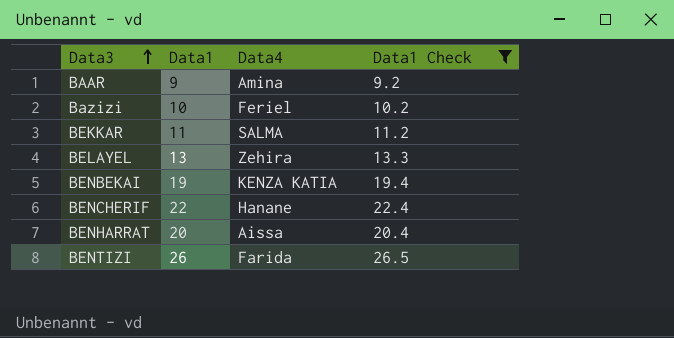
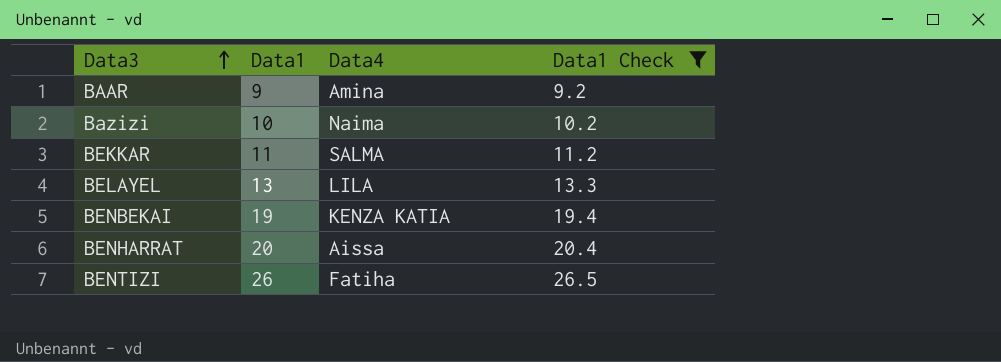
row BENCHERIF: 22 | Hanane | 22.4 -> none
Bazizi | Data4: Feriel -> Naima
BELAYEL | Data4: Zehira -> LILA
BENTIZI | Data4: Farida -> Fatiha

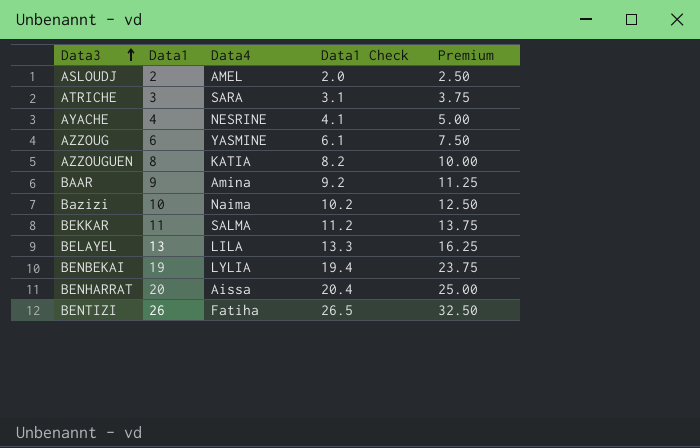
filter: Data1 Check >= 9.2 -> none
column Premium | formula: none -> [Data1] * 1.25
BENBEKAI | Data4: KENZA KATIA -> LYLIA

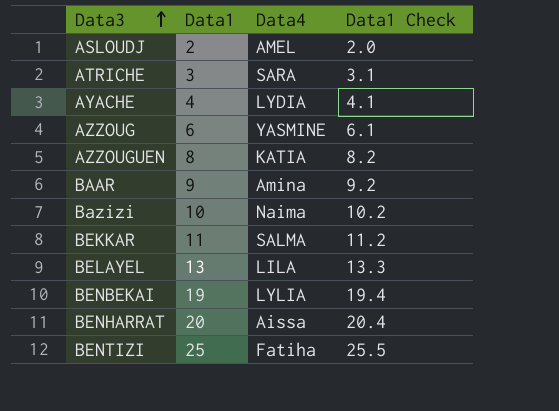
column Premium | formula: [Data1] * 1.25 -> none
AYACHE | Data4: NESRINE -> LYDIA
BENTIZI | Data1: 26 -> 25
BENTIZI | Data1 Check: 26.5 -> 25.5

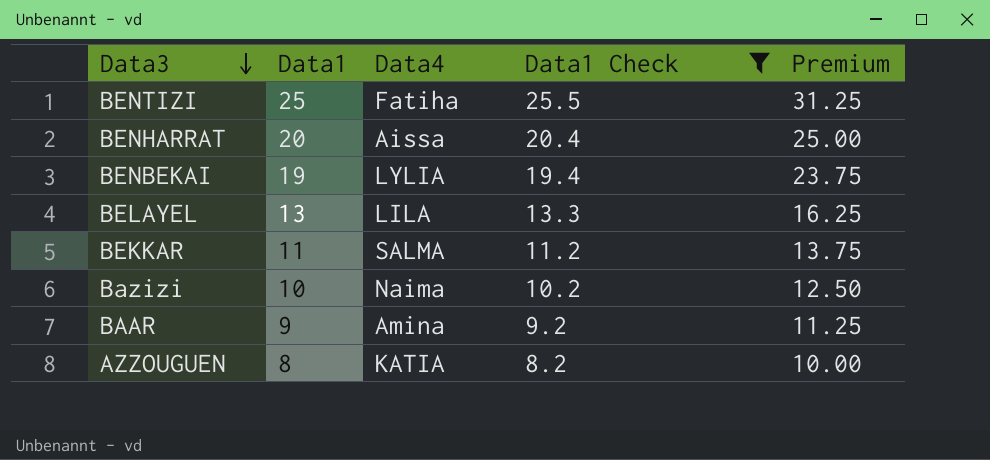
filter: none -> Data1 Check >= 8.2
row order: Data3 ascending -> Data3 descending
column Premium | formula: none -> [Data1] * 1.25

